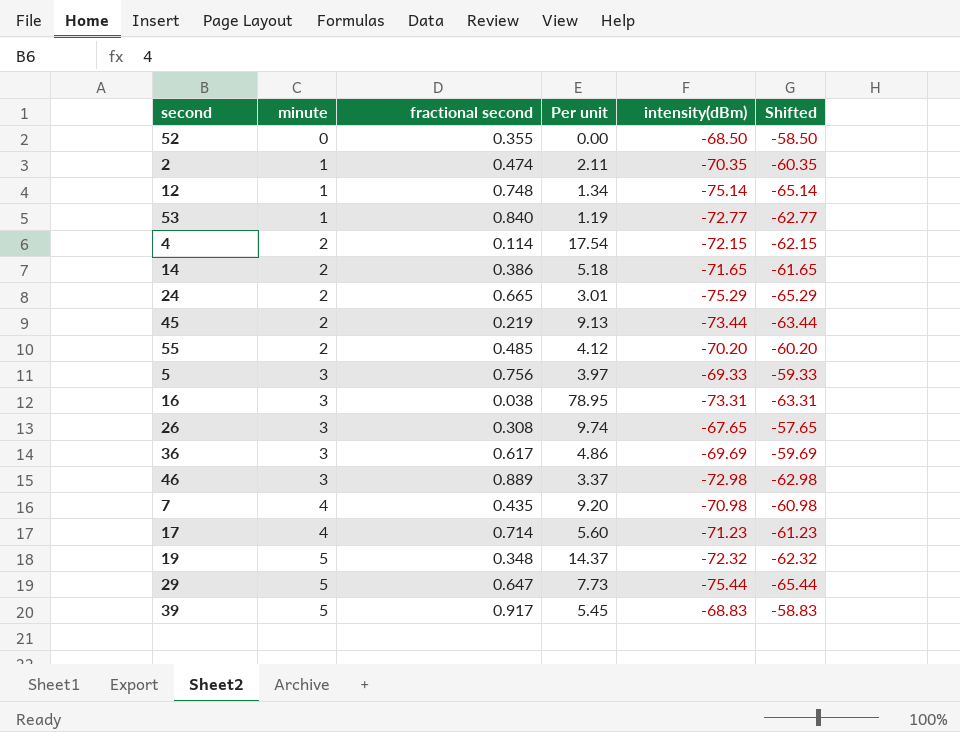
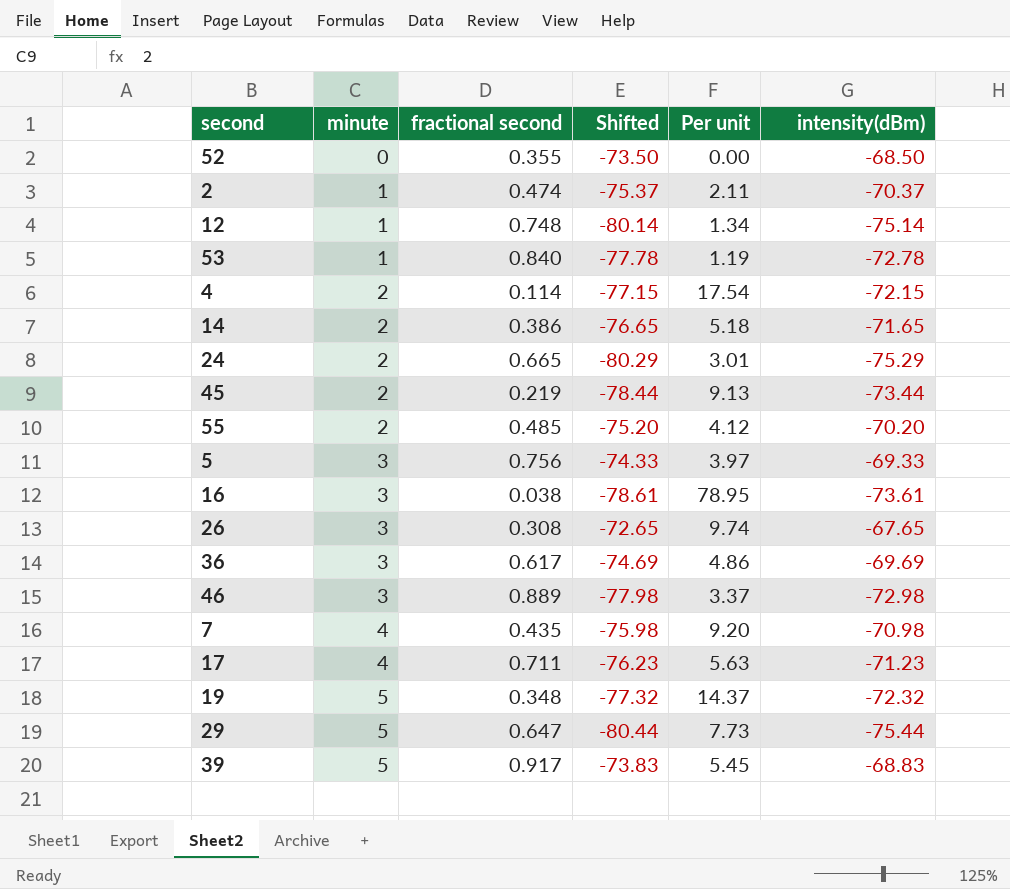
column Shifted | formula: [intensity(dBm)] + 10 -> [intensity(dBm)] - 5
column Shifted | position: 6 -> 4
2 | intensity(dBm): -70.35 -> -70.37
53 | intensity(dBm): -72.77 -> -72.78
16 | intensity(dBm): -73.31 -> -73.61
17 | fractional second: 0.714 -> 0.711
17 | Per unit: 5.60 -> 5.63

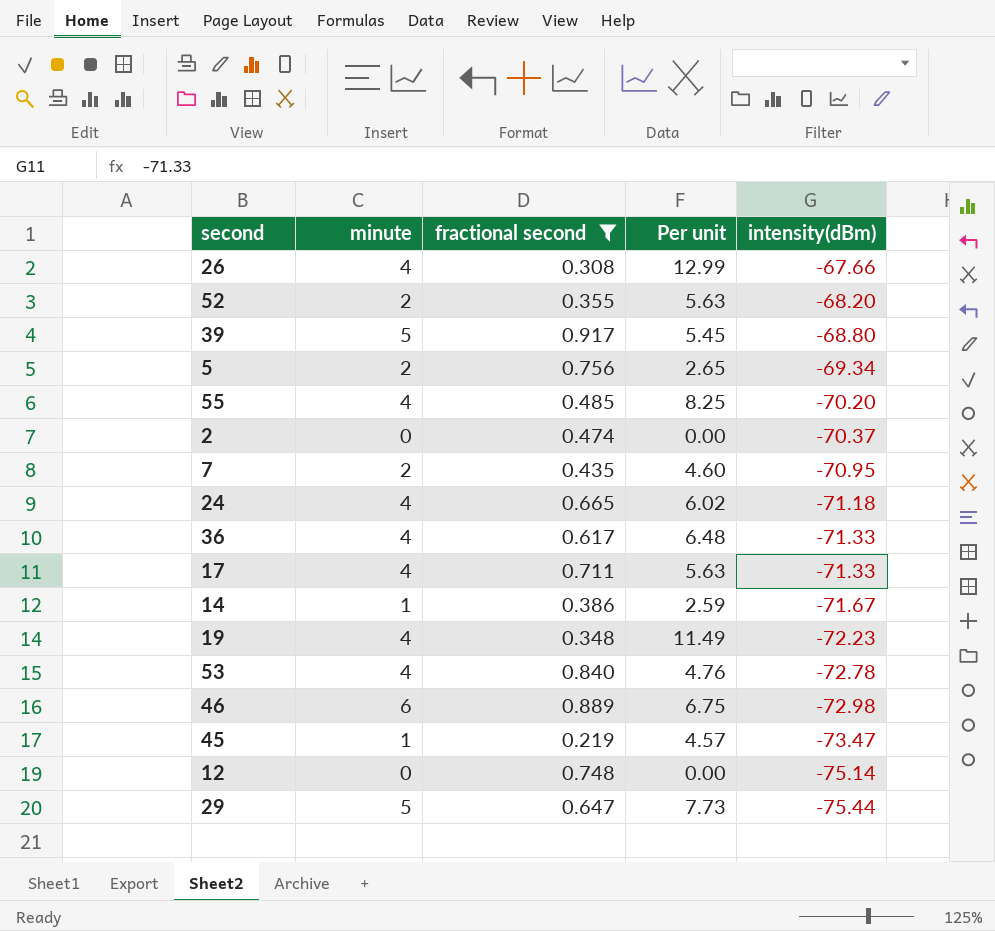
filter: none -> fractional second >= 0.219
row order: minute ascending -> intensity(dBm) descending
column Shifted | formula: [intensity(dBm)] - 5 -> none
26 | minute: 3 -> 4
26 | Per unit: 9.74 -> 12.99
26 | intensity(dBm): -67.65 -> -67.66
52 | minute: 0 -> 2
52 | Per unit: 0.00 -> 5.63
52 | intensity(dBm): -68.50 -> -68.20
39 | intensity(dBm): -68.83 -> -68.80
5 | minute: 3 -> 2
5 | Per unit: 3.97 -> 2.65
5 | intensity(dBm): -69.33 -> -69.34
55 | minute: 2 -> 4
55 | Per unit: 4.12 -> 8.25
2 | minute: 1 -> 0
2 | Per unit: 2.11 -> 0.00
7 | minute: 4 -> 2
7 | Per unit: 9.20 -> 4.60
7 | intensity(dBm): -70.98 -> -70.95
24 | minute: 2 -> 4
24 | Per unit: 3.01 -> 6.02
24 | intensity(dBm): -75.29 -> -71.18
36 | minute: 3 -> 4
36 | Per unit: 4.86 -> 6.48
36 | intensity(dBm): -69.69 -> -71.33
17 | intensity(dBm): -71.23 -> -71.33
14 | minute: 2 -> 1
14 | Per unit: 5.18 -> 2.59
14 | intensity(dBm): -71.65 -> -71.67
19 | minute: 5 -> 4
19 | Per unit: 14.37 -> 11.49
19 | intensity(dBm): -72.32 -> -72.23
53 | minute: 1 -> 4
53 | Per unit: 1.19 -> 4.76
46 | minute: 3 -> 6
46 | Per unit: 3.37 -> 6.75
45 | minute: 2 -> 1
45 | Per unit: 9.13 -> 4.57
45 | intensity(dBm): -73.44 -> -73.47
12 | minute: 1 -> 0
12 | Per unit: 1.34 -> 0.00

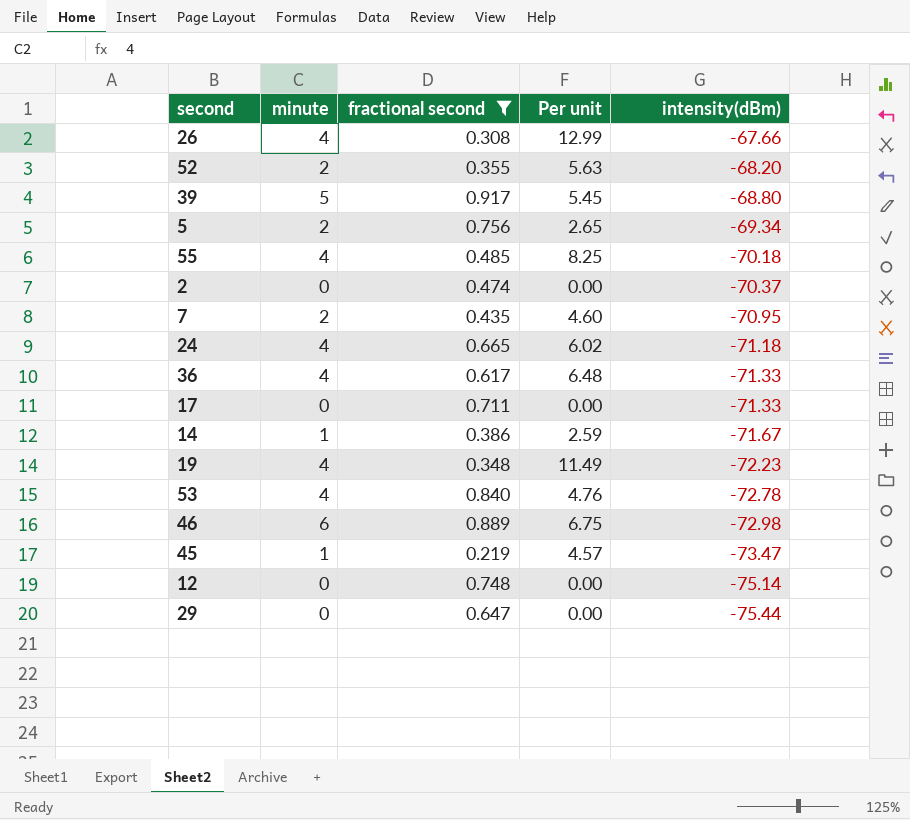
55 | intensity(dBm): -70.20 -> -70.18
17 | minute: 4 -> 0
17 | Per unit: 5.63 -> 0.00
29 | minute: 5 -> 0
29 | Per unit: 7.73 -> 0.00

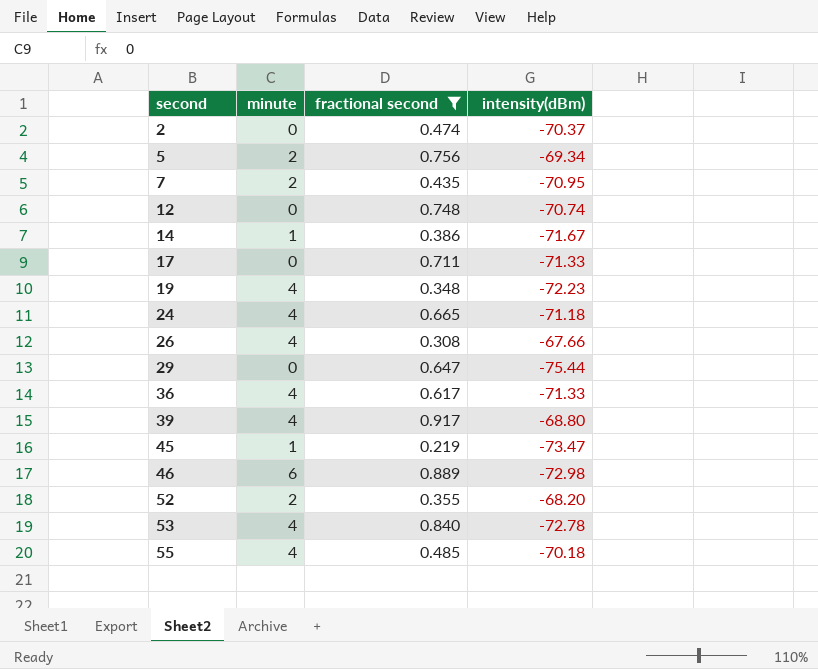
row order: intensity(dBm) descending -> second ascending
column Per unit | formula: [minute] / [fractional second] -> none
12 | intensity(dBm): -75.14 -> -70.74
39 | minute: 5 -> 4

